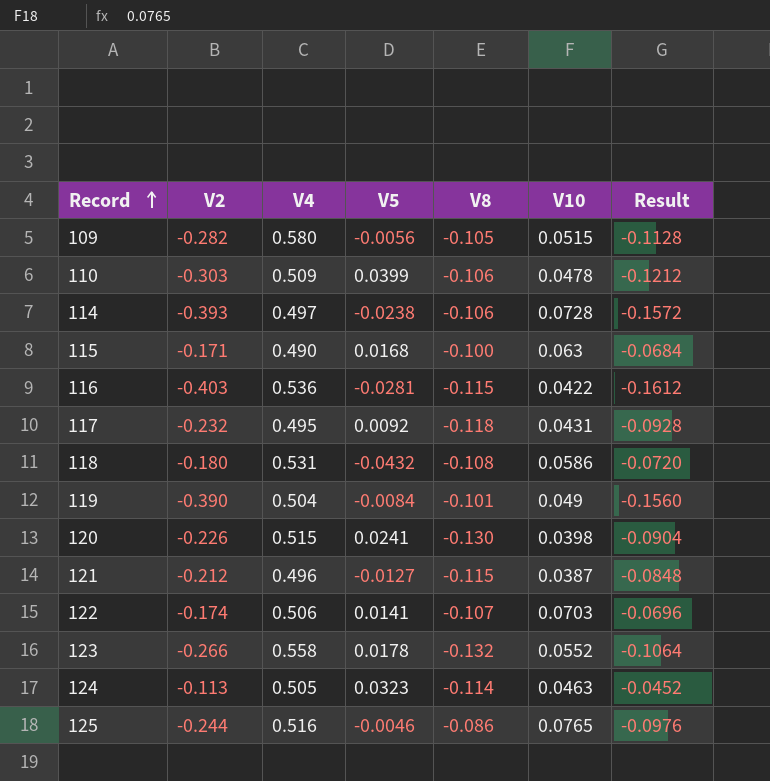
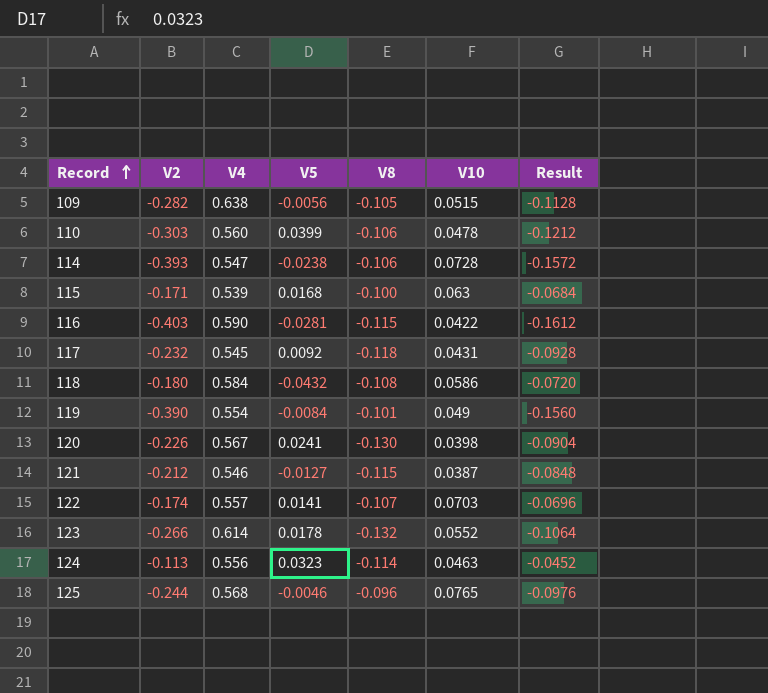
109 | V4: 0.580 -> 0.638
110 | V4: 0.509 -> 0.560
114 | V4: 0.497 -> 0.547
115 | V4: 0.490 -> 0.539
116 | V4: 0.536 -> 0.590
117 | V4: 0.495 -> 0.545
118 | V4: 0.531 -> 0.584
119 | V4: 0.504 -> 0.554
120 | V4: 0.515 -> 0.567
121 | V4: 0.496 -> 0.546
122 | V4: 0.506 -> 0.557
123 | V4: 0.558 -> 0.614
124 | V4: 0.505 -> 0.556
125 | V4: 0.516 -> 0.568
125 | V8: -0.086 -> -0.096

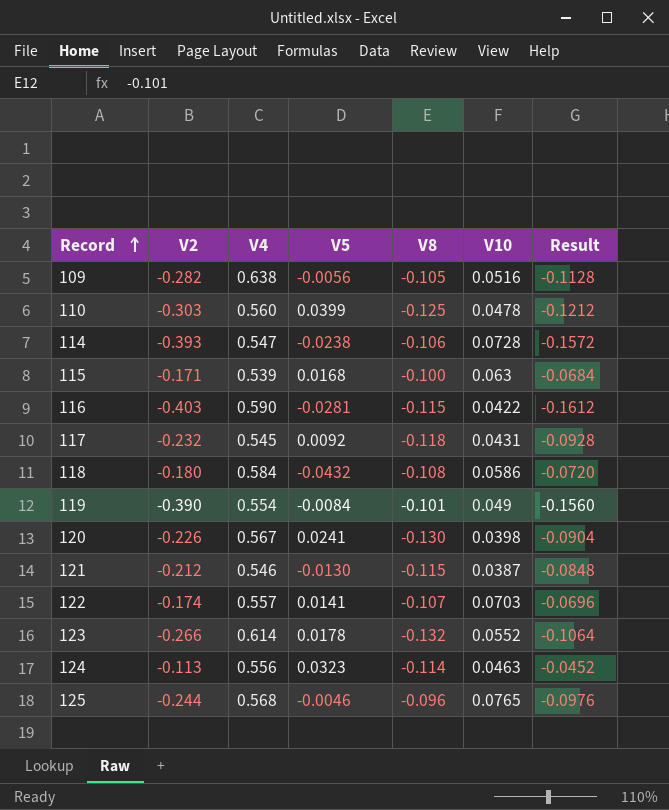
109 | V10: 0.0515 -> 0.0516
110 | V8: -0.106 -> -0.125
121 | V5: -0.0127 -> -0.0130

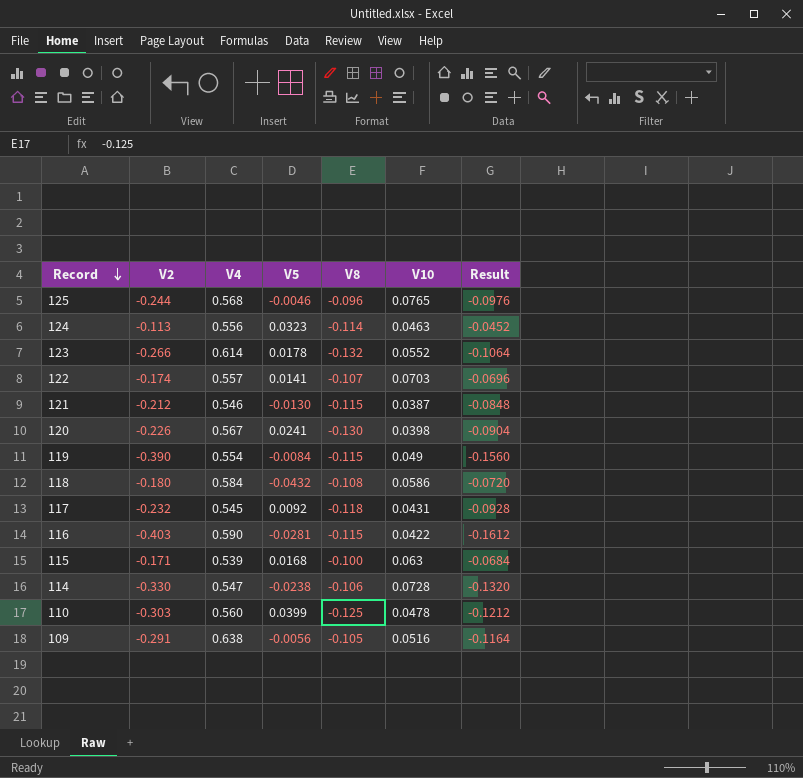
row order: Record ascending -> Record descending
119 | V8: -0.101 -> -0.115
114 | V2: -0.393 -> -0.330
114 | Result: -0.1572 -> -0.1320
109 | V2: -0.282 -> -0.291
109 | Result: -0.1128 -> -0.1164

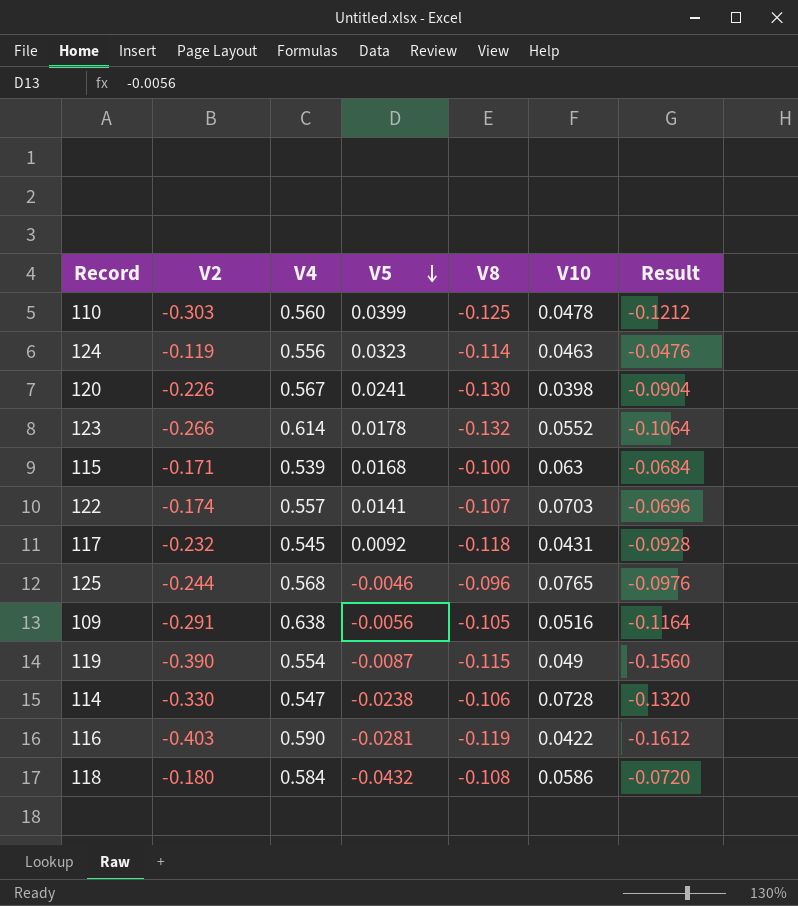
row order: Record descending -> V5 descending
row 121: -0.212 | 0.546 | -0.0130 | -0.115 | 0.0387 | -0.0848 -> none
124 | V2: -0.113 -> -0.119
124 | Result: -0.0452 -> -0.0476
119 | V5: -0.0084 -> -0.0087
116 | V8: -0.115 -> -0.119

